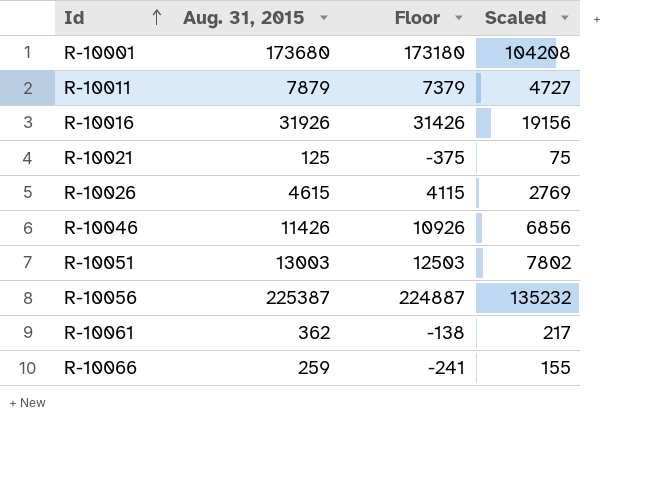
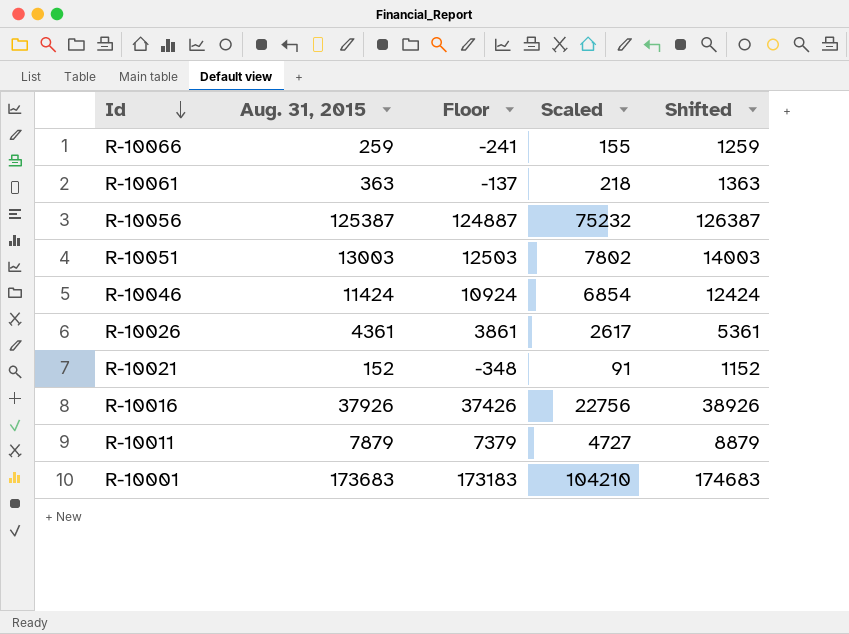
row order: Id ascending -> Id descending
column Shifted | formula: none -> [Aug. 31, 2015] + 1000
R-10061 | Aug. 31, 2015: 362 -> 363
R-10061 | Floor: -138 -> -137
R-10061 | Scaled: 217 -> 218
R-10056 | Aug. 31, 2015: 225387 -> 125387
R-10056 | Floor: 224887 -> 124887
R-10056 | Scaled: 135232 -> 75232
R-10046 | Aug. 31, 2015: 11426 -> 11424
R-10046 | Floor: 10926 -> 10924
R-10046 | Scaled: 6856 -> 6854
R-10026 | Aug. 31, 2015: 4615 -> 4361
R-10026 | Floor: 4115 -> 3861
R-10026 | Scaled: 2769 -> 2617
R-10021 | Aug. 31, 2015: 125 -> 152
R-10021 | Floor: -375 -> -348
R-10021 | Scaled: 75 -> 91
R-10016 | Aug. 31, 2015: 31926 -> 37926
R-10016 | Floor: 31426 -> 37426
R-10016 | Scaled: 19156 -> 22756
R-10001 | Aug. 31, 2015: 173680 -> 173683
R-10001 | Floor: 173180 -> 173183
R-10001 | Scaled: 104208 -> 104210

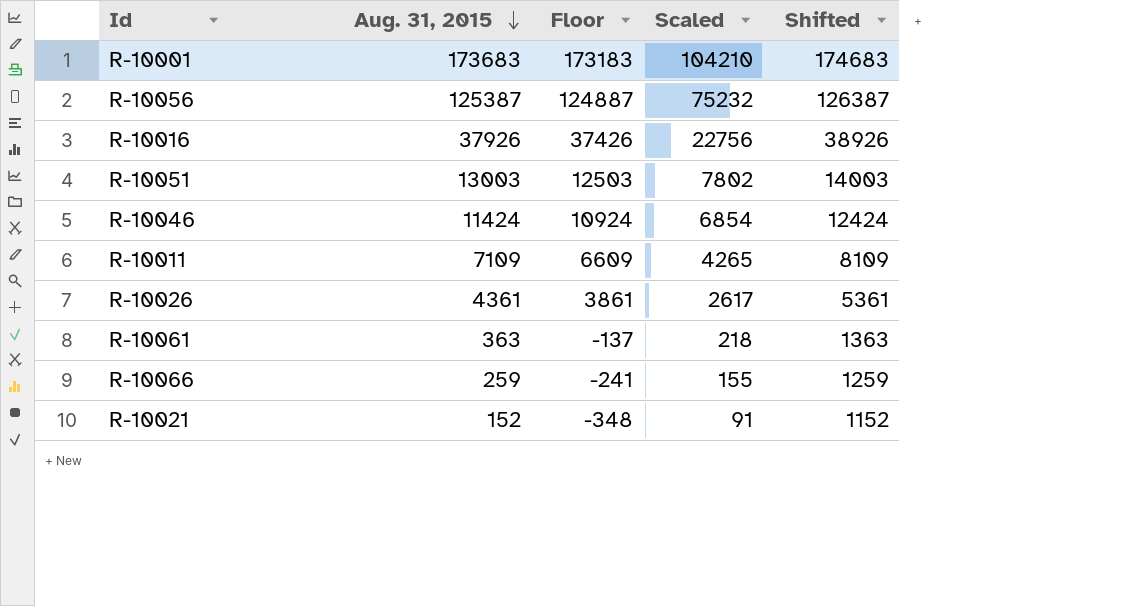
row order: Id descending -> Aug. 31, 2015 descending
R-10011 | Aug. 31, 2015: 7879 -> 7109
R-10011 | Floor: 7379 -> 6609
R-10011 | Scaled: 4727 -> 4265
R-10011 | Shifted: 8879 -> 8109

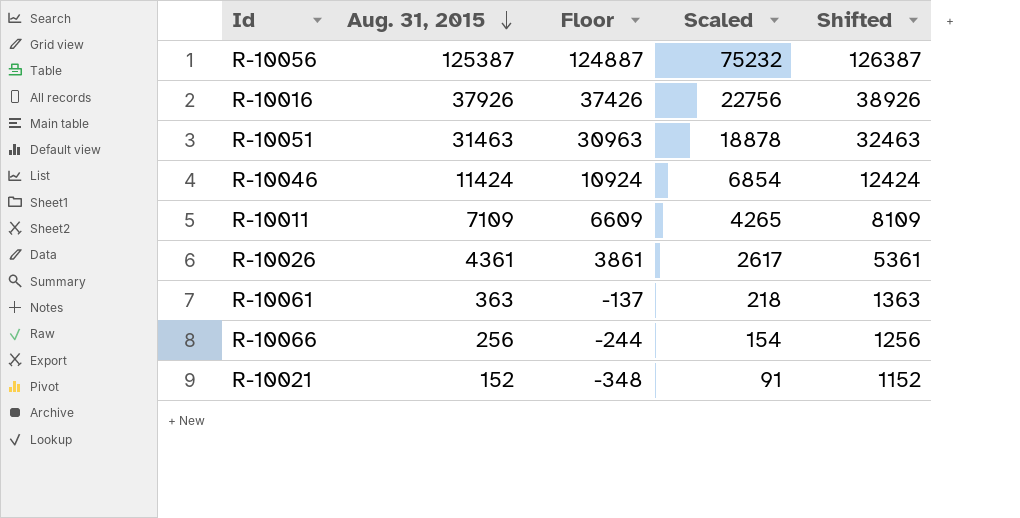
row R-10001: 173683 | 173183 | 104210 | 174683 -> none
R-10051 | Aug. 31, 2015: 13003 -> 31463
R-10051 | Floor: 12503 -> 30963
R-10051 | Scaled: 7802 -> 18878
R-10051 | Shifted: 14003 -> 32463
R-10066 | Aug. 31, 2015: 259 -> 256
R-10066 | Floor: -241 -> -244
R-10066 | Scaled: 155 -> 154
R-10066 | Shifted: 1259 -> 1256

